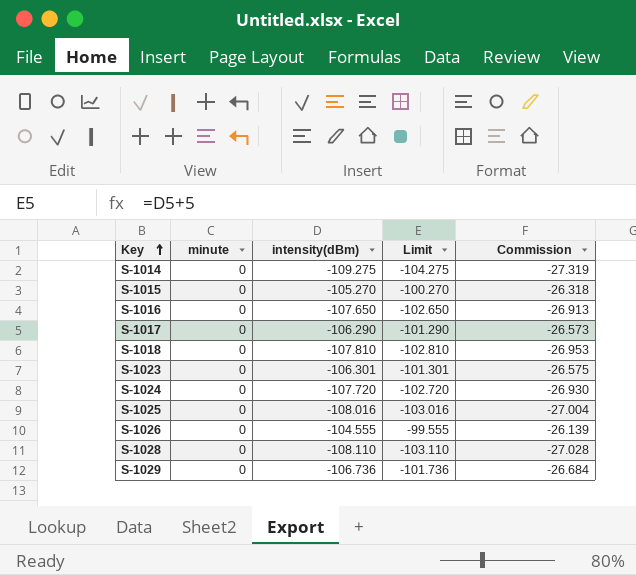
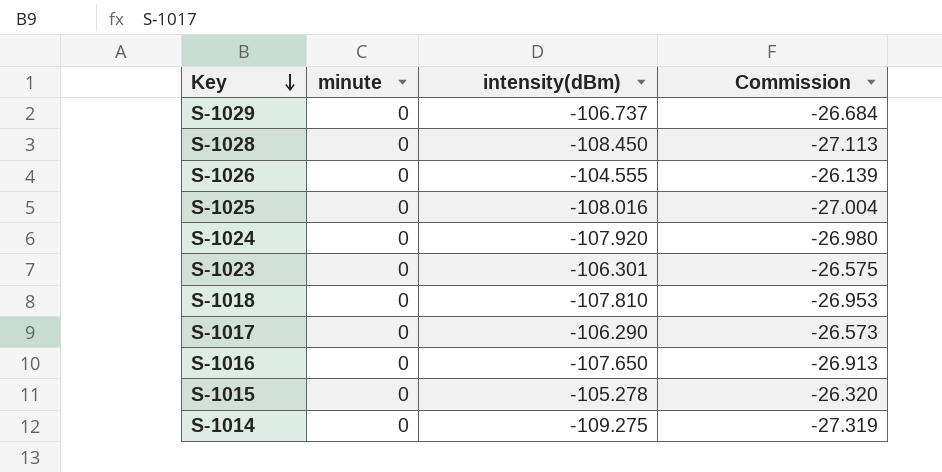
row order: Key ascending -> Key descending
column Limit | formula: [intensity(dBm)] + 5 -> none
S-1029 | intensity(dBm): -106.736 -> -106.737
S-1028 | intensity(dBm): -108.110 -> -108.450
S-1028 | Commission: -27.028 -> -27.113
S-1024 | intensity(dBm): -107.720 -> -107.920
S-1024 | Commission: -26.930 -> -26.980
S-1015 | intensity(dBm): -105.270 -> -105.278
S-1015 | Commission: -26.318 -> -26.320

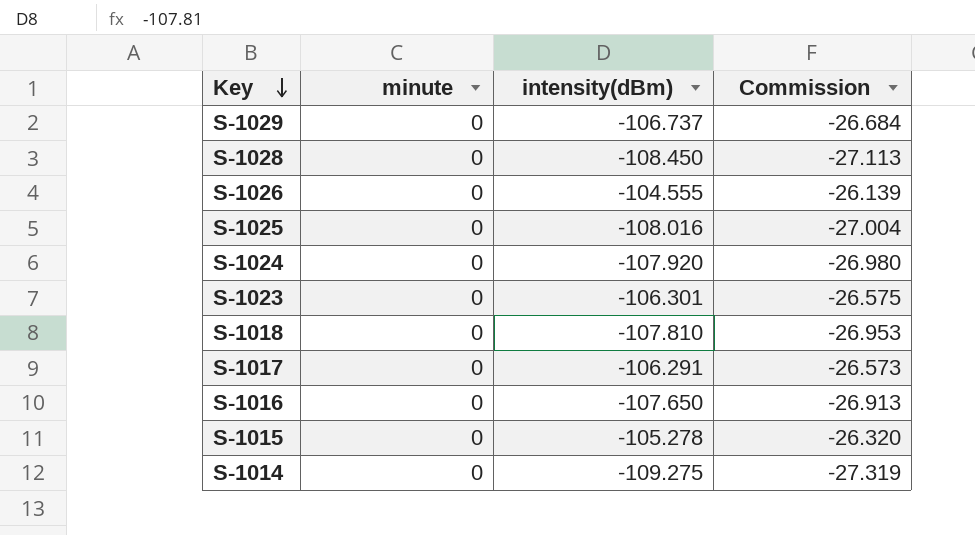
S-1017 | intensity(dBm): -106.290 -> -106.291

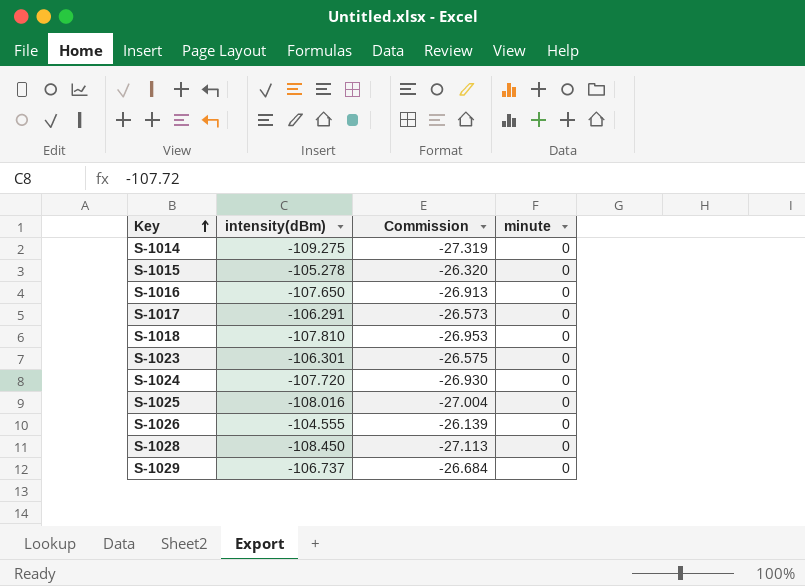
row order: Key descending -> Key ascending
column minute | position: 2 -> 4
S-1024 | intensity(dBm): -107.920 -> -107.720
S-1024 | Commission: -26.980 -> -26.930

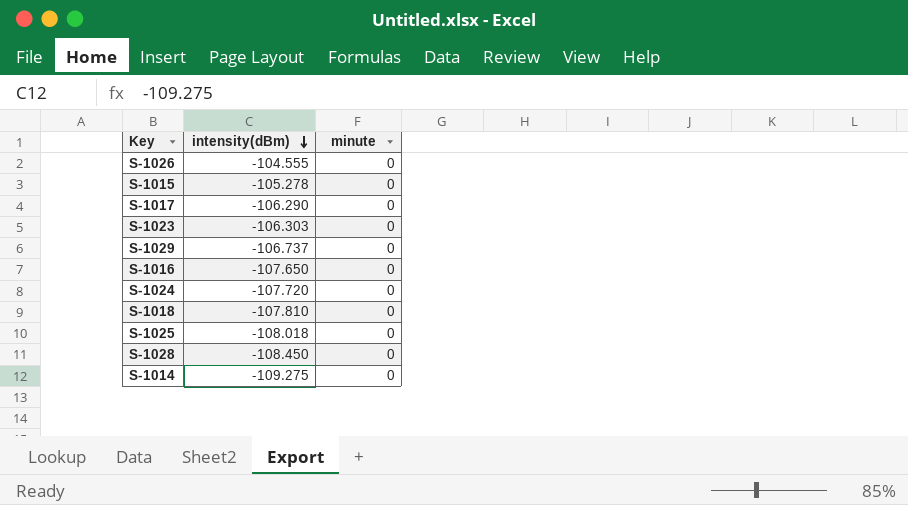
row order: Key ascending -> intensity(dBm) descending
column Commission | formula: [intensity(dBm)] * 0.25 -> none
S-1017 | intensity(dBm): -106.291 -> -106.290
S-1023 | intensity(dBm): -106.301 -> -106.303
S-1025 | intensity(dBm): -108.016 -> -108.018

